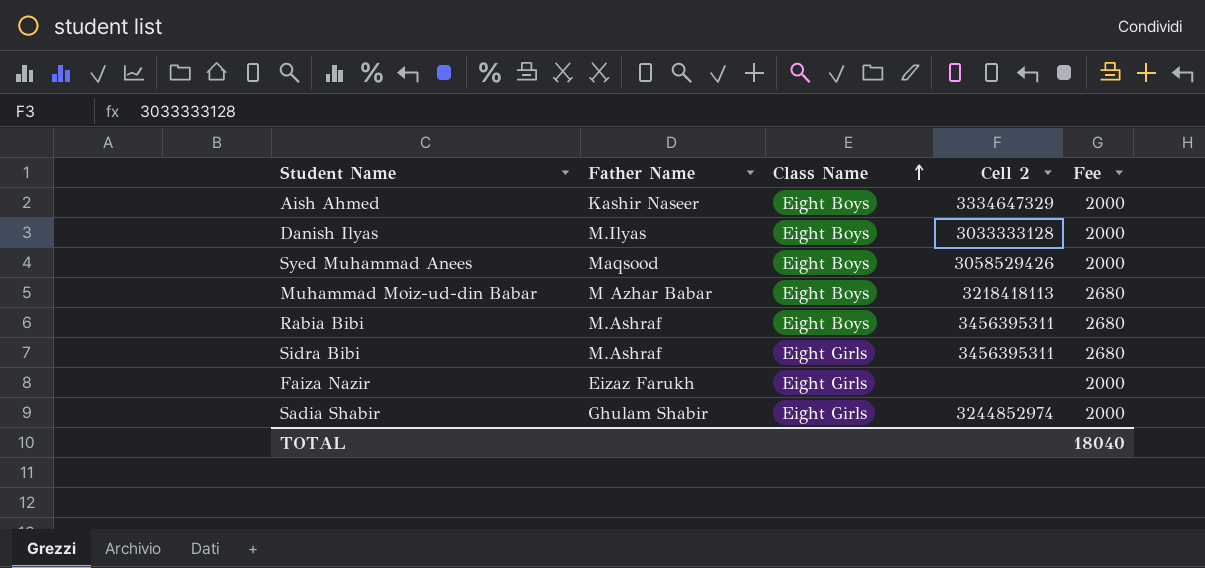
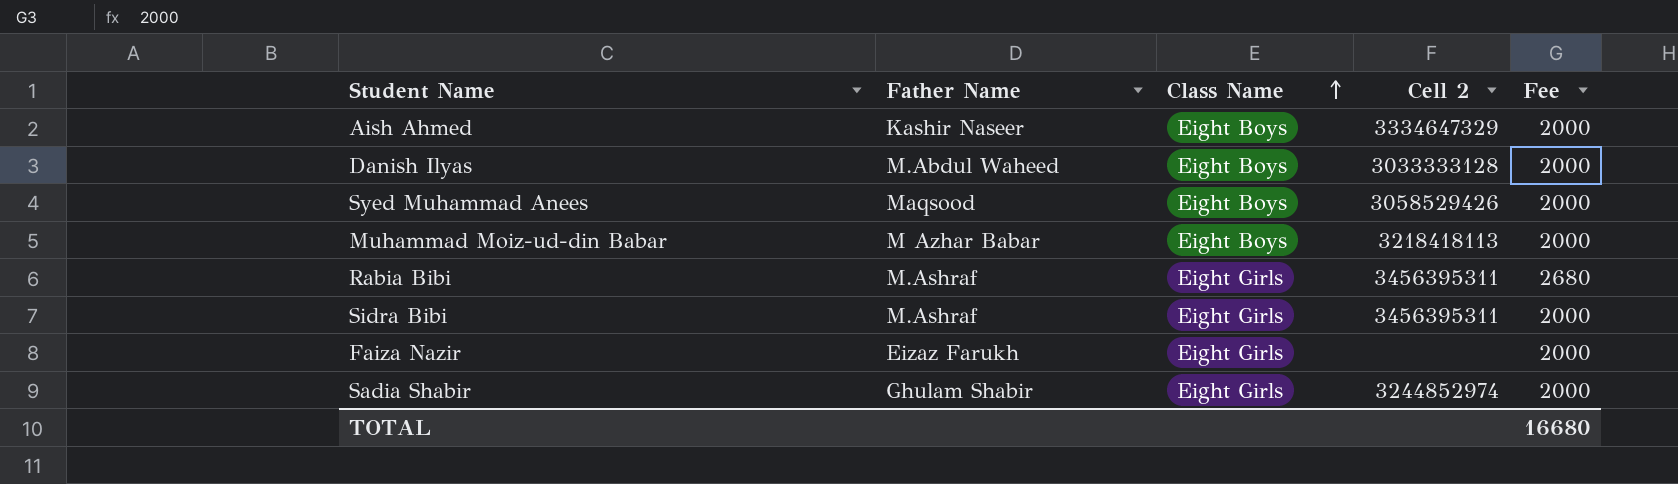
Danish Ilyas | Father Name: M.Ilyas -> M.Abdul Waheed
Muhammad Moiz-ud-din Babar | Fee: 2680 -> 2000
Rabia Bibi | Class Name: Eight Boys -> Eight Girls
Sidra Bibi | Fee: 2680 -> 2000
TOTAL | Fee: 18040 -> 16680

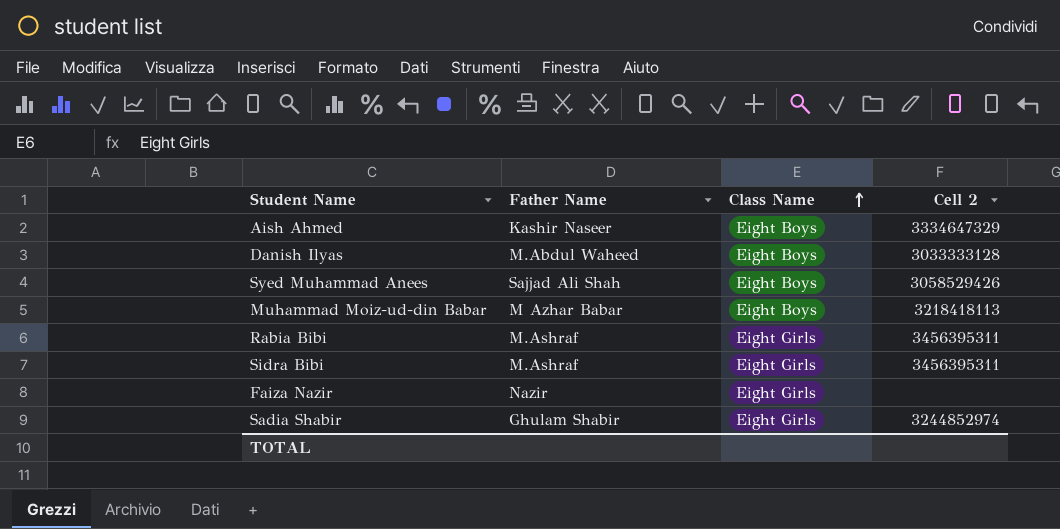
column Fee | position: 5 -> none
Syed Muhammad Anees | Father Name: Maqsood -> Sajjad Ali Shah
Faiza Nazir | Father Name: Eizaz Farukh -> Nazir

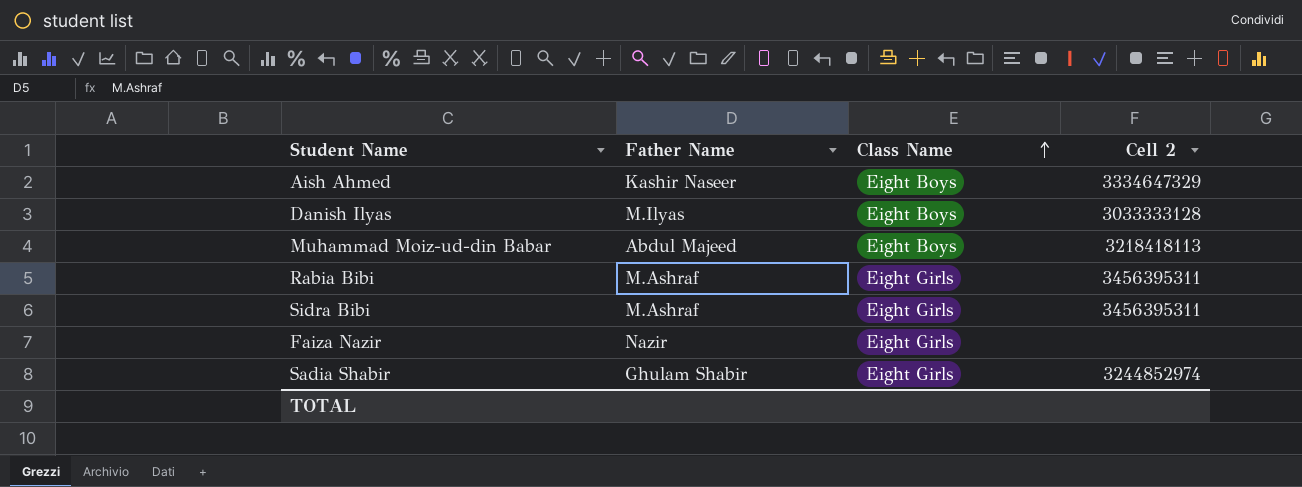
row Syed Muhammad Anees: Sajjad Ali Shah | Eight Boys | 3058529426 -> none
Danish Ilyas | Father Name: M.Abdul Waheed -> M.Ilyas
Muhammad Moiz-ud-din Babar | Father Name: M Azhar Babar -> Abdul Majeed

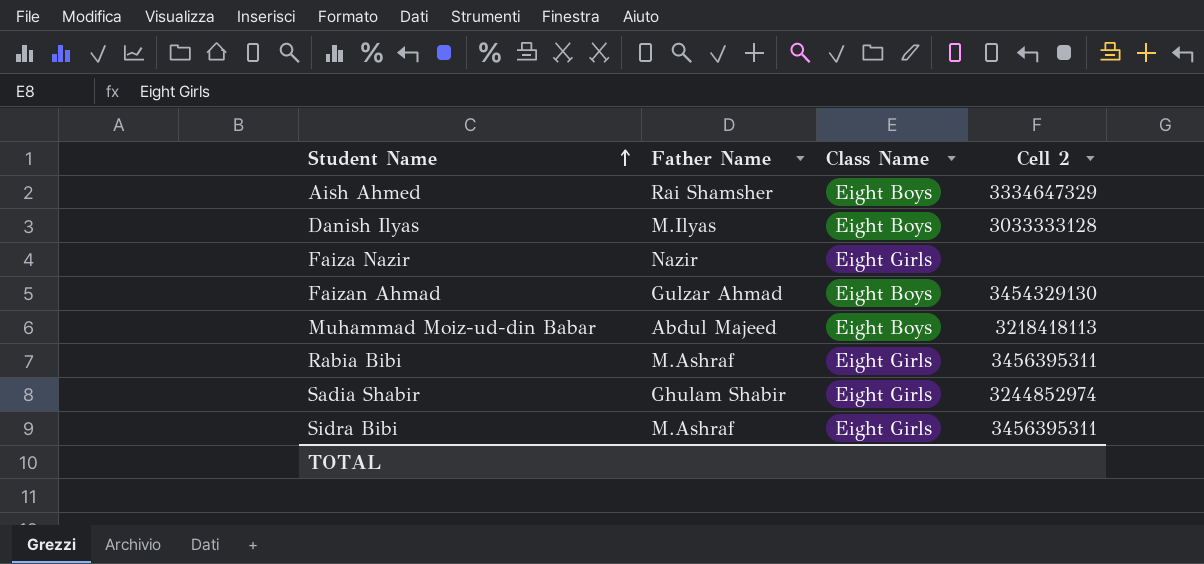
row order: Class Name ascending -> Student Name ascending
Aish Ahmed | Father Name: Kashir Naseer -> Rai Shamsher
row Faizan Ahmad: none -> Gulzar Ahmad | Eight Boys | 3454329130

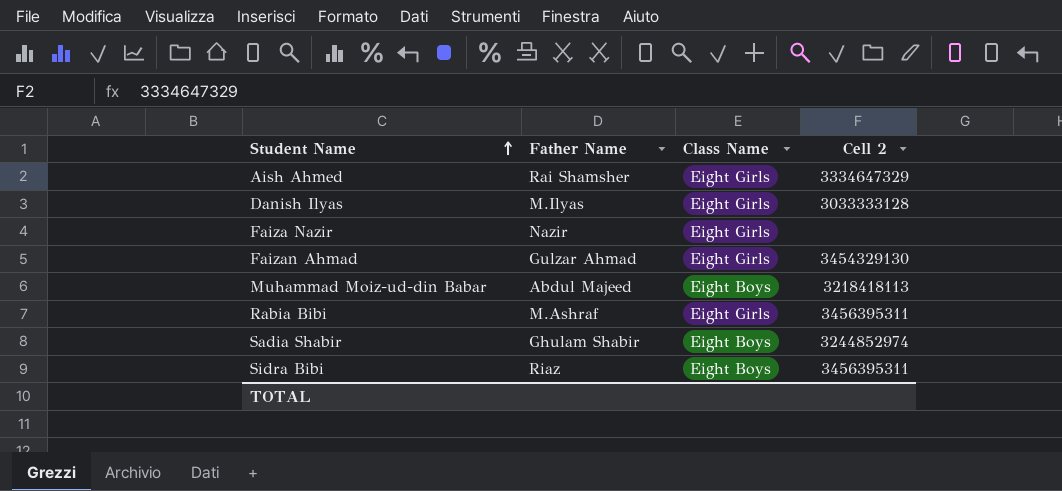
Aish Ahmed | Class Name: Eight Boys -> Eight Girls
Danish Ilyas | Class Name: Eight Boys -> Eight Girls
Faizan Ahmad | Class Name: Eight Boys -> Eight Girls
Sadia Shabir | Class Name: Eight Girls -> Eight Boys
Sidra Bibi | Father Name: M.Ashraf -> Riaz
Sidra Bibi | Class Name: Eight Girls -> Eight Boys

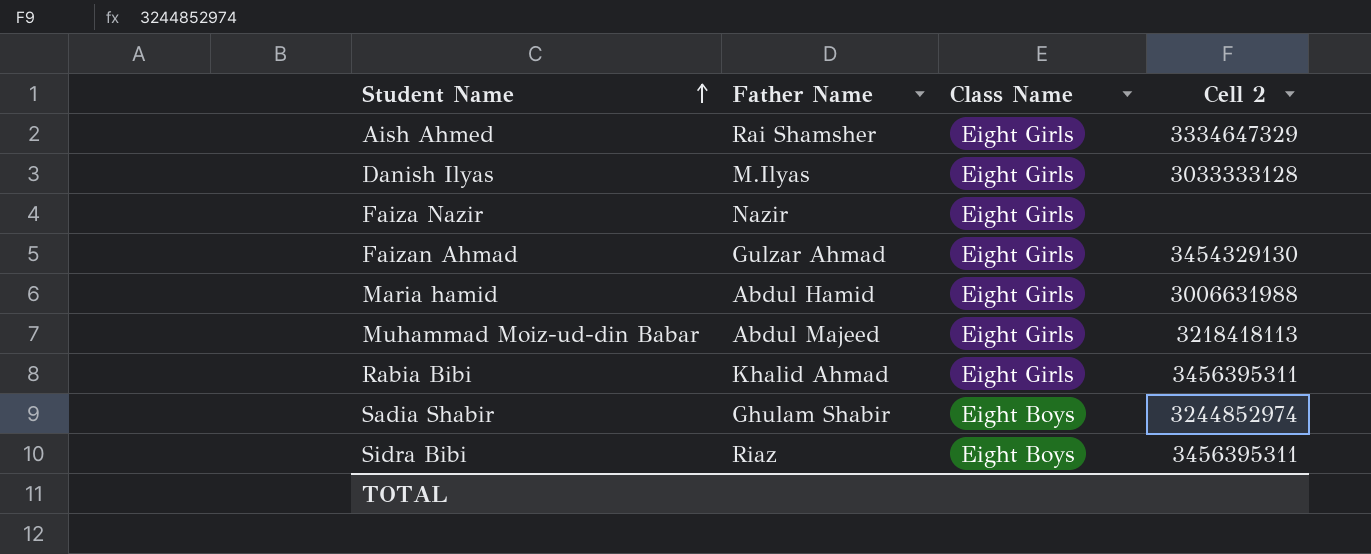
row Maria hamid: none -> Abdul Hamid | Eight Girls | 3006631988
Muhammad Moiz-ud-din Babar | Class Name: Eight Boys -> Eight Girls
Rabia Bibi | Father Name: M.Ashraf -> Khalid Ahmad

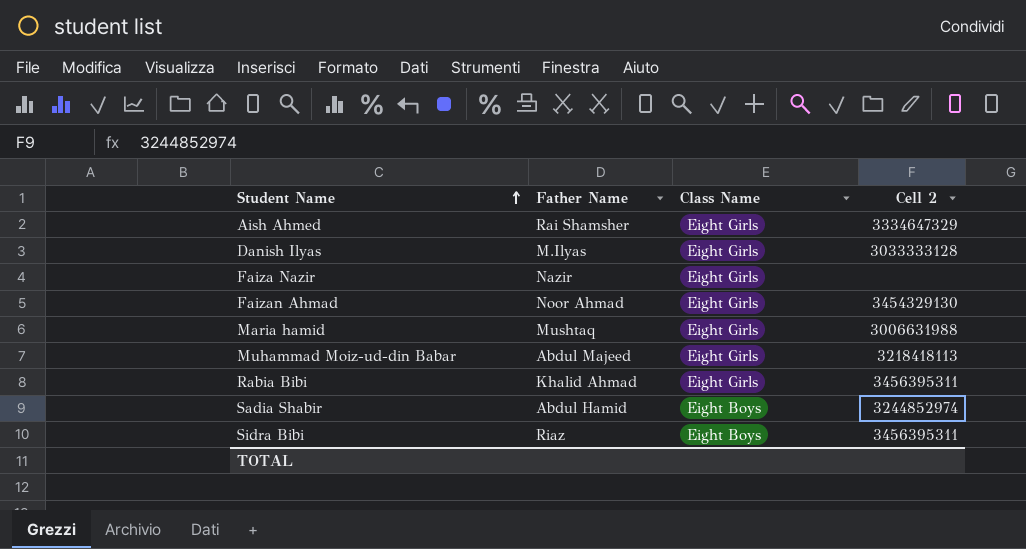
Faizan Ahmad | Father Name: Gulzar Ahmad -> Noor Ahmad
Maria hamid | Father Name: Abdul Hamid -> Mushtaq
Sadia Shabir | Father Name: Ghulam Shabir -> Abdul Hamid

